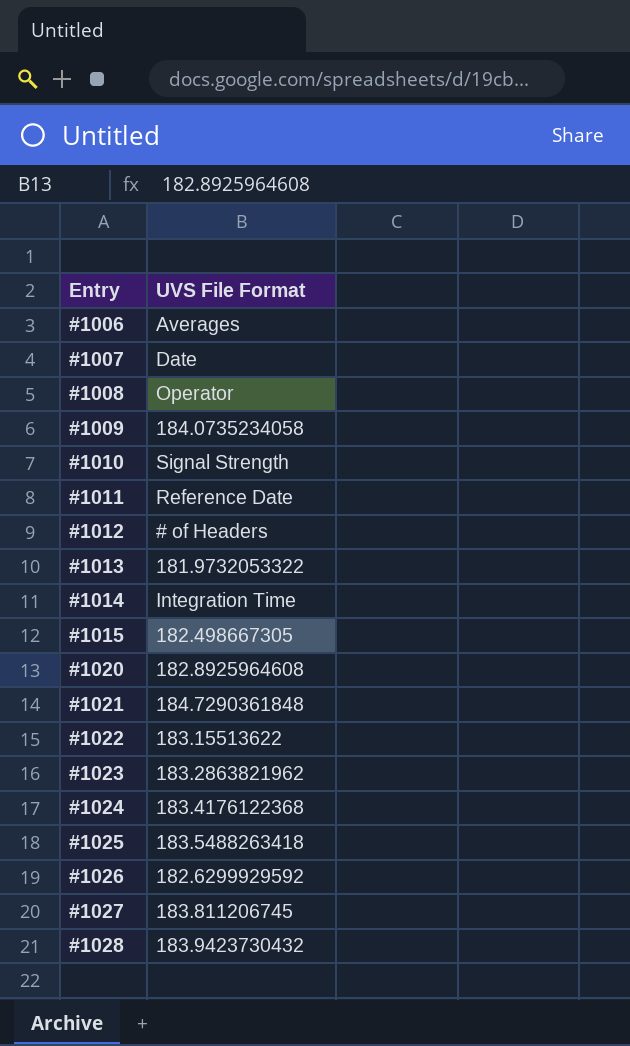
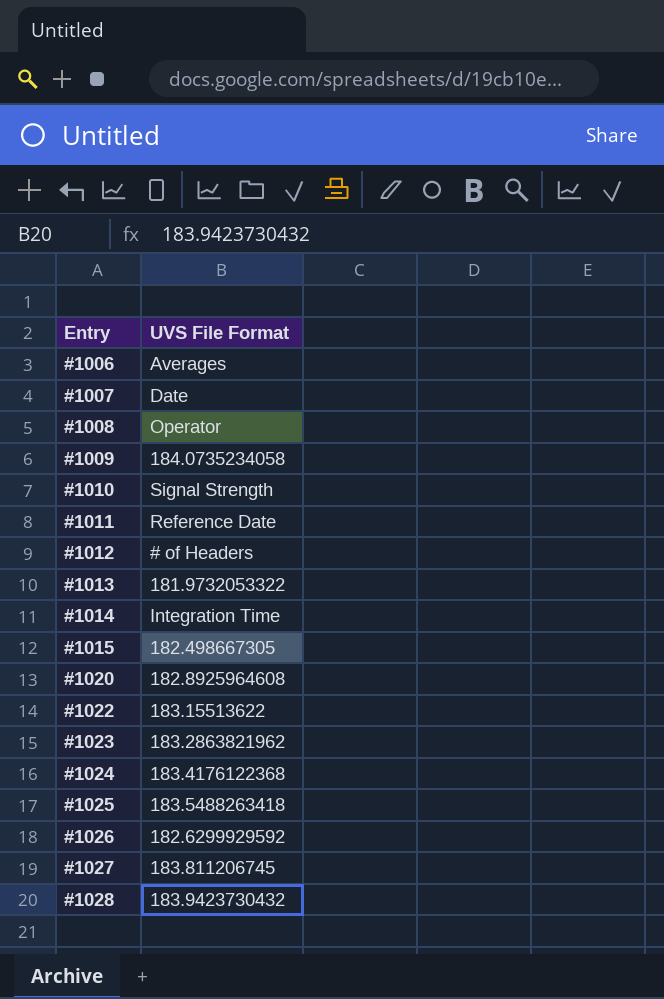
row #1021: 184.7290361848 -> none

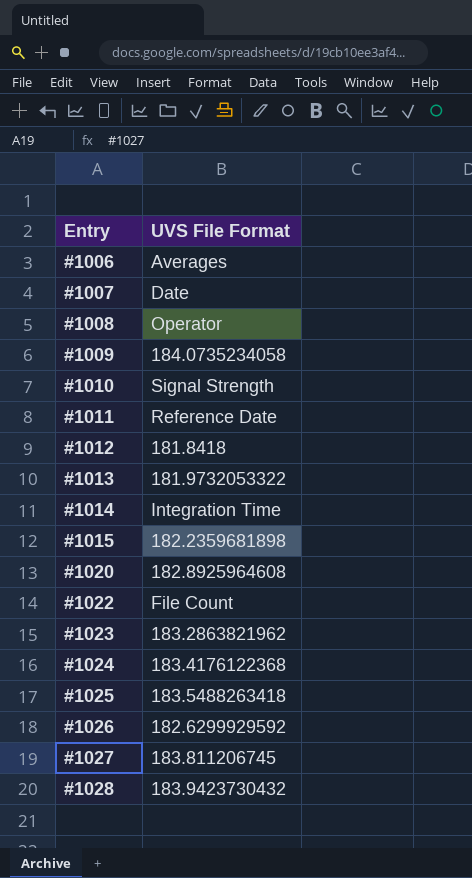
#1012 | UVS File Format: # of Headers -> 181.8418
#1015 | UVS File Format: 182.498667305 -> 182.2359681898
#1022 | UVS File Format: 183.15513622 -> File Count

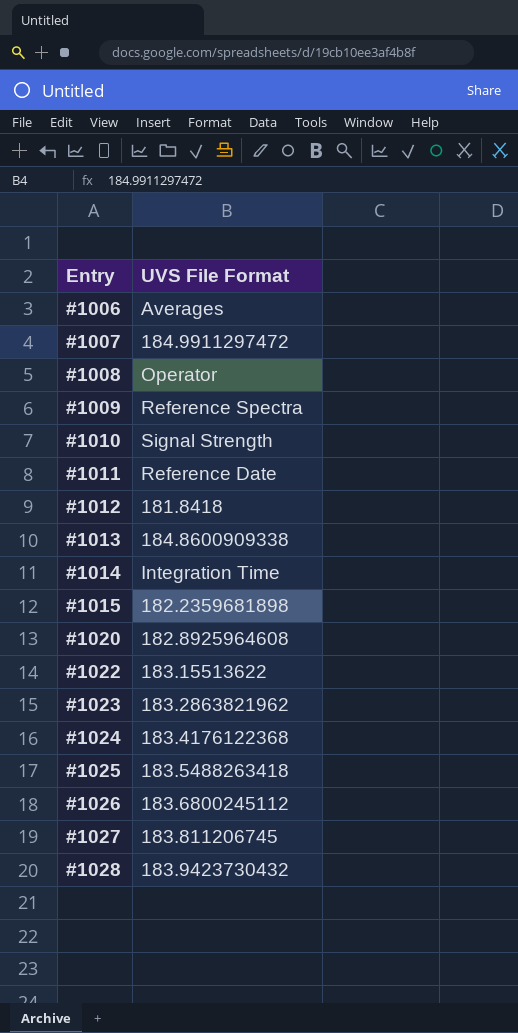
#1007 | UVS File Format: Date -> 184.9911297472
#1009 | UVS File Format: 184.0735234058 -> Reference Spectra
#1013 | UVS File Format: 181.9732053322 -> 184.8600909338
#1022 | UVS File Format: File Count -> 183.15513622
#1026 | UVS File Format: 182.6299929592 -> 183.6800245112

